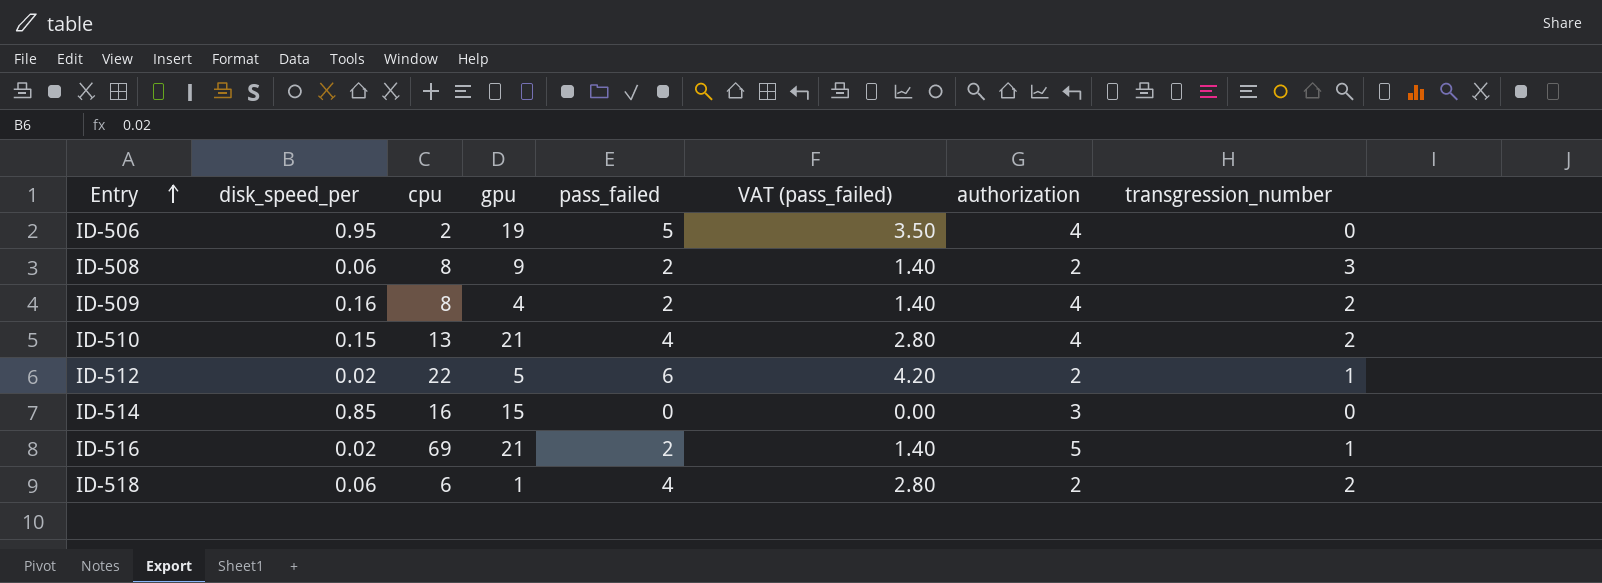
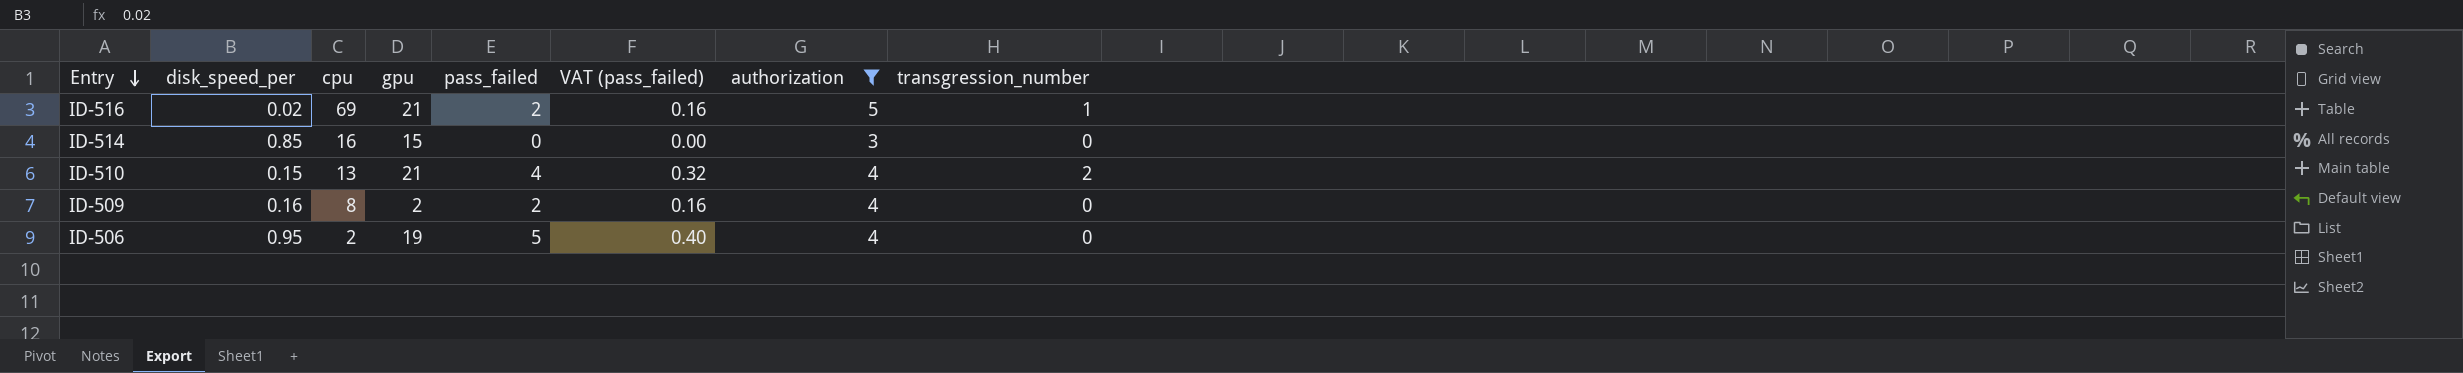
filter: none -> authorization != 2
row order: Entry ascending -> Entry descending
column VAT (pass_failed) | formula: [pass_failed] * 0.7 -> [pass_failed] * 0.08
ID-509 | gpu: 4 -> 2
ID-509 | transgression_number: 2 -> 0

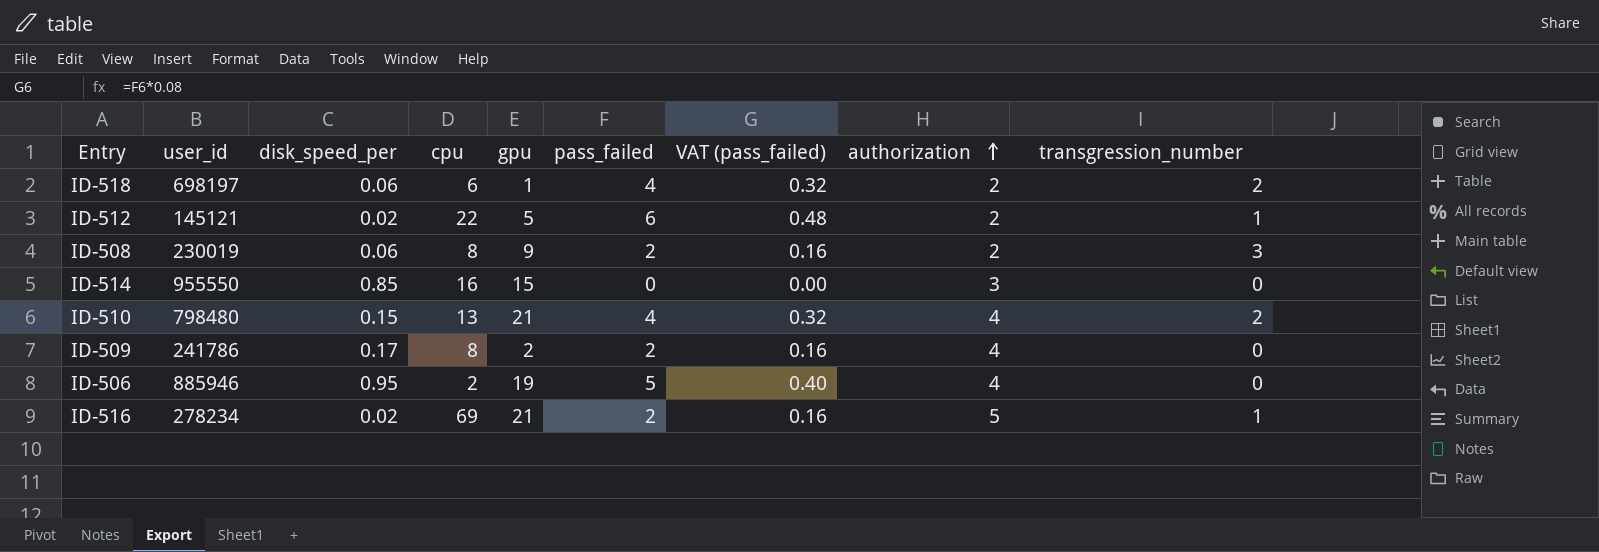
filter: authorization != 2 -> none
row order: Entry descending -> authorization ascending
column user_id | position: none -> 2
ID-509 | disk_speed_per: 0.16 -> 0.17

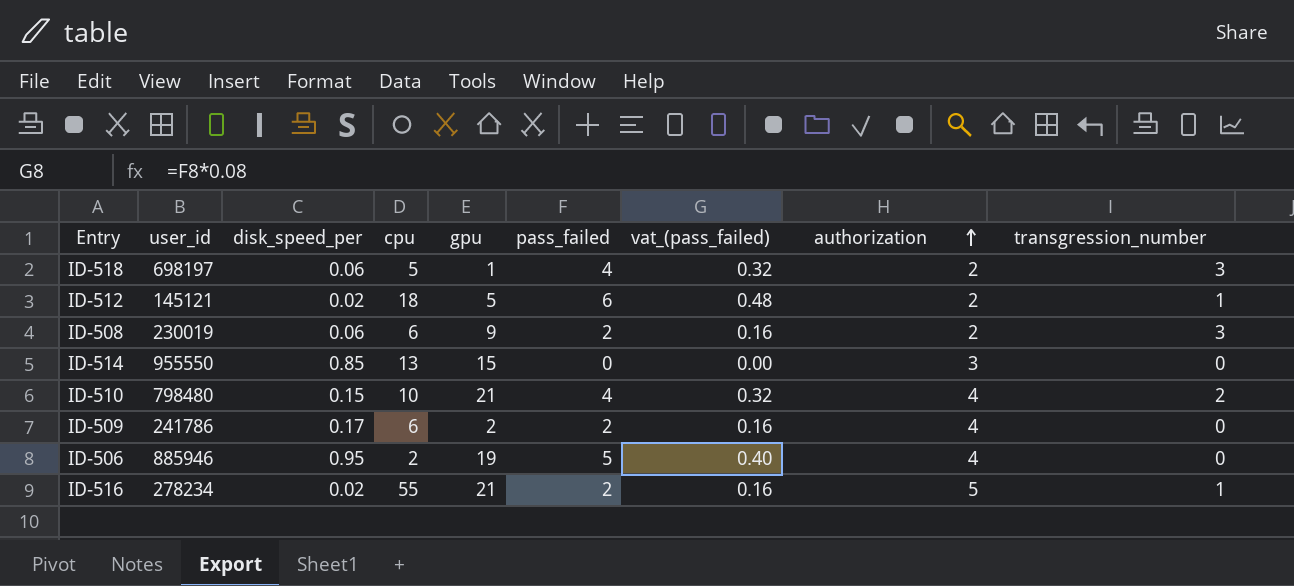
column name: VAT (pass_failed) -> vat_(pass_failed)
ID-518 | cpu: 6 -> 5
ID-518 | transgression_number: 2 -> 3
ID-512 | cpu: 22 -> 18
ID-508 | cpu: 8 -> 6
ID-514 | cpu: 16 -> 13
ID-510 | cpu: 13 -> 10
ID-509 | cpu: 8 -> 6
ID-516 | cpu: 69 -> 55

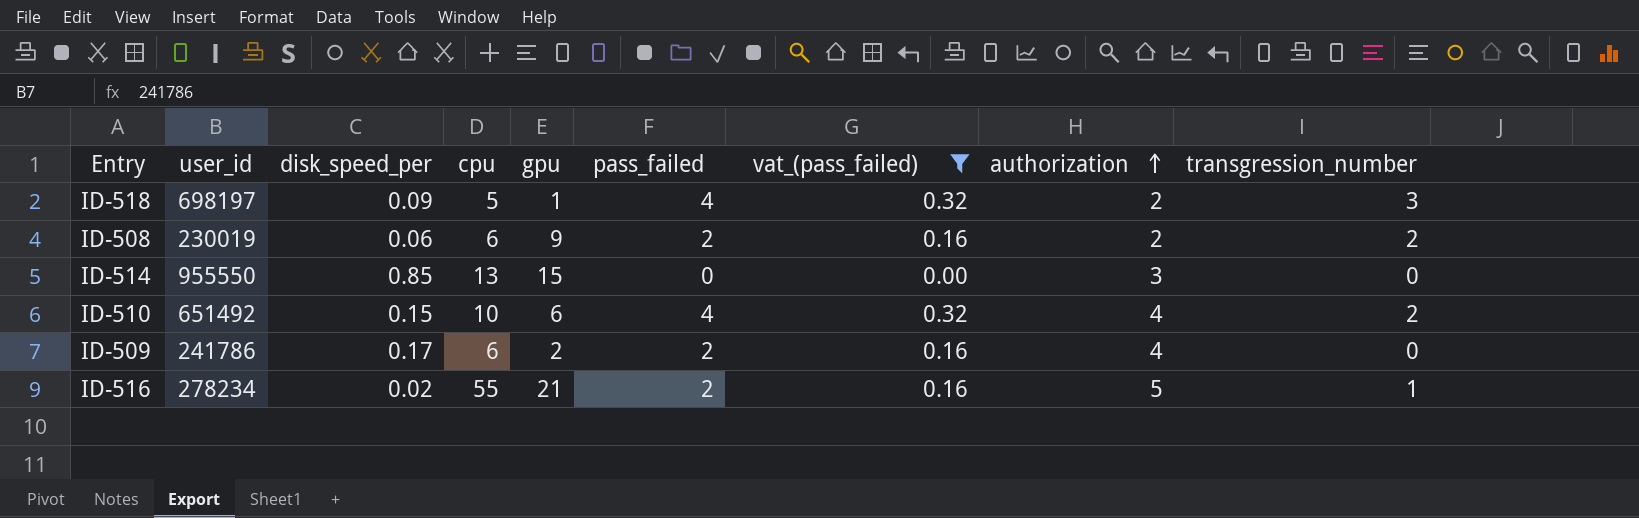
filter: none -> vat_(pass_failed) <= 0.32
ID-518 | disk_speed_per: 0.06 -> 0.09
ID-508 | transgression_number: 3 -> 2
ID-510 | user_id: 798480 -> 651492
ID-510 | gpu: 21 -> 6

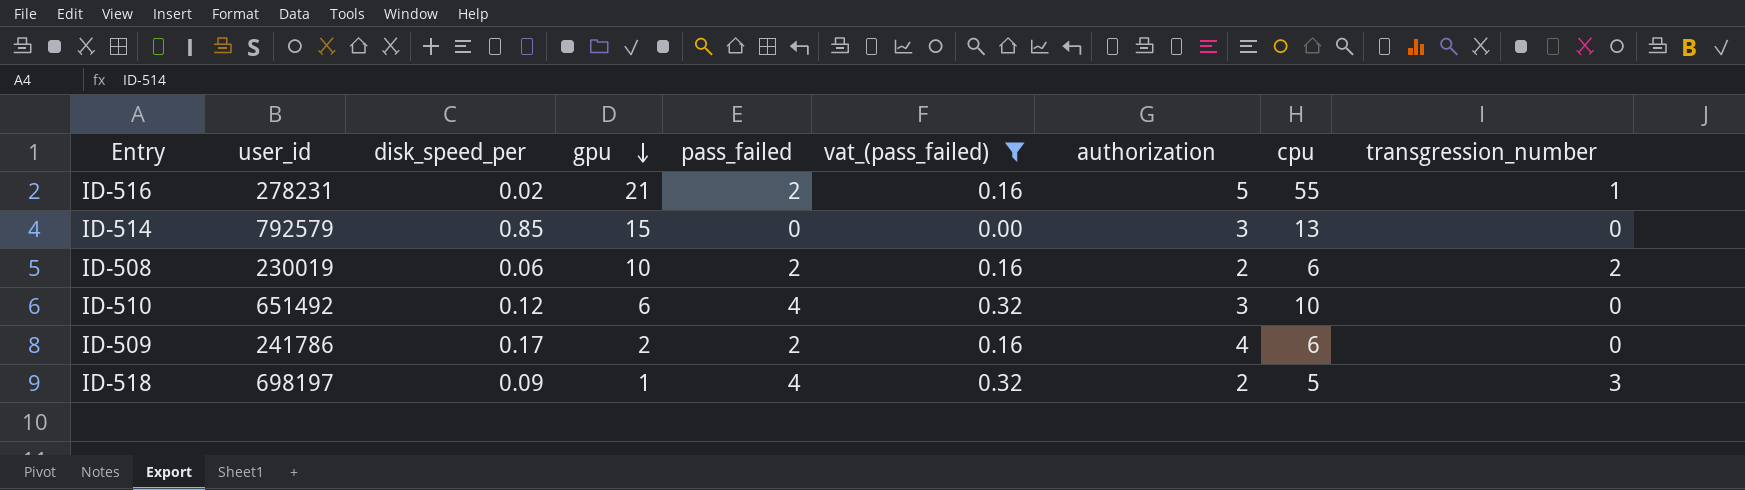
row order: authorization ascending -> gpu descending
column cpu | position: 4 -> 8
ID-516 | user_id: 278234 -> 278231
ID-514 | user_id: 955550 -> 792579
ID-508 | gpu: 9 -> 10
ID-510 | disk_speed_per: 0.15 -> 0.12
ID-510 | authorization: 4 -> 3
ID-510 | transgression_number: 2 -> 0

